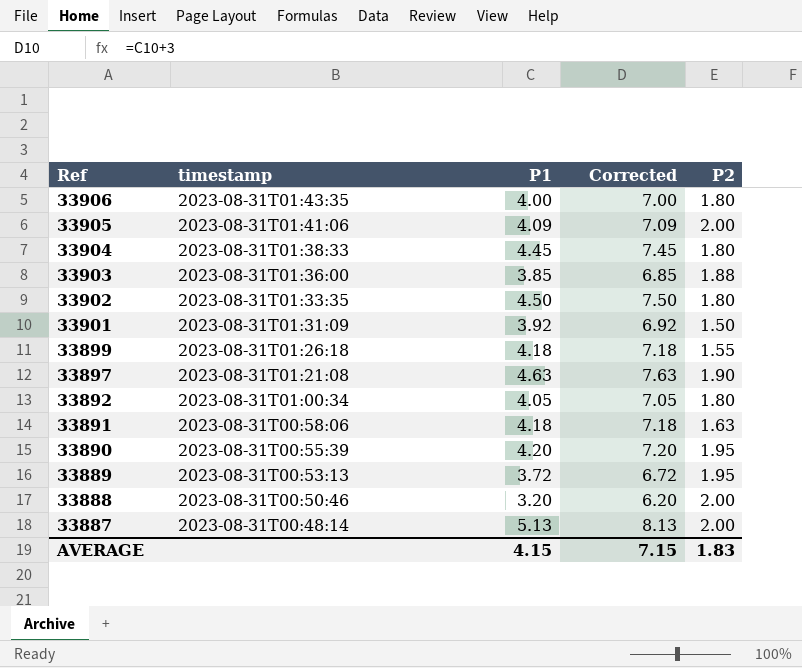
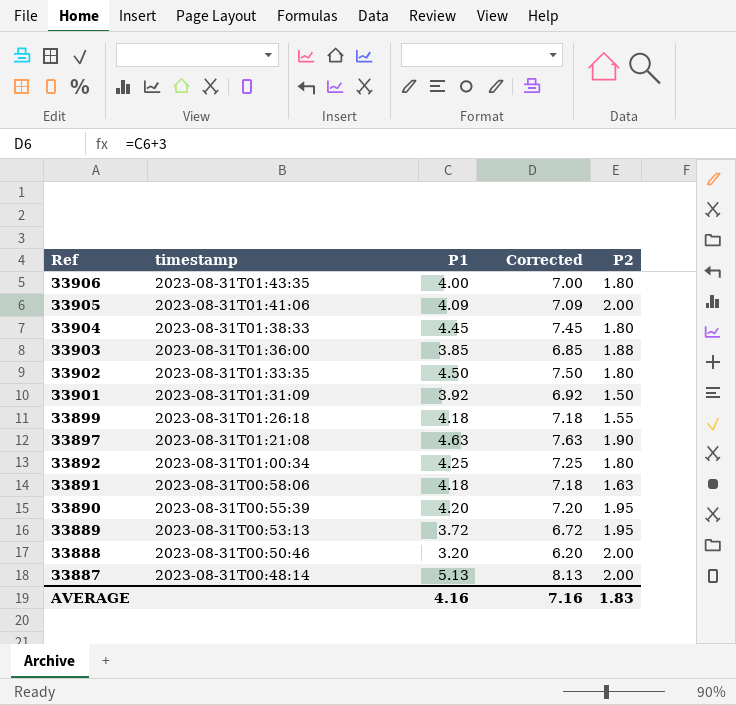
33892 | P1: 4.05 -> 4.25
33892 | Corrected: 7.05 -> 7.25
AVERAGE | P1: 4.15 -> 4.16
AVERAGE | Corrected: 7.15 -> 7.16

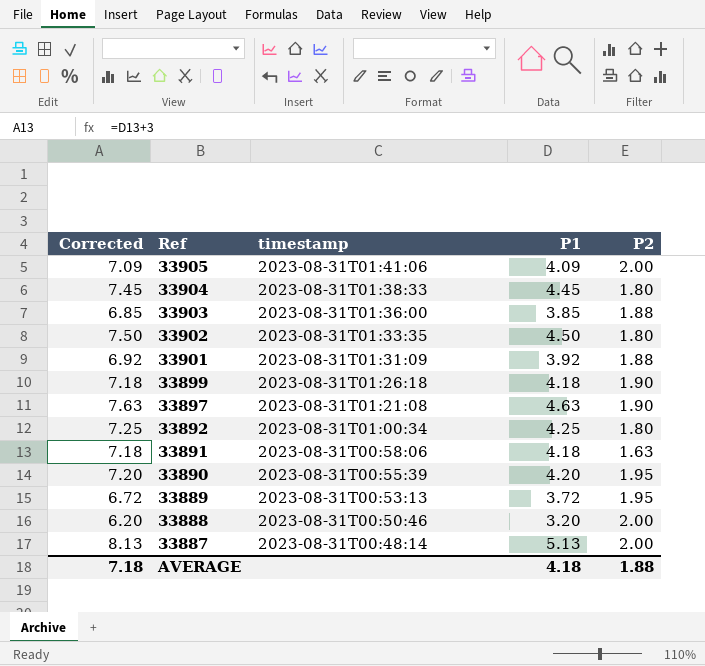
column Corrected | position: 4 -> 1
row 33906: 2023-08-31T01:43:35 | 4.00 | 7.00 | 1.80 -> none
33901 | P2: 1.50 -> 1.88
33899 | P2: 1.55 -> 1.90
AVERAGE | Corrected: 7.16 -> 7.18
AVERAGE | P1: 4.16 -> 4.18
AVERAGE | P2: 1.83 -> 1.88

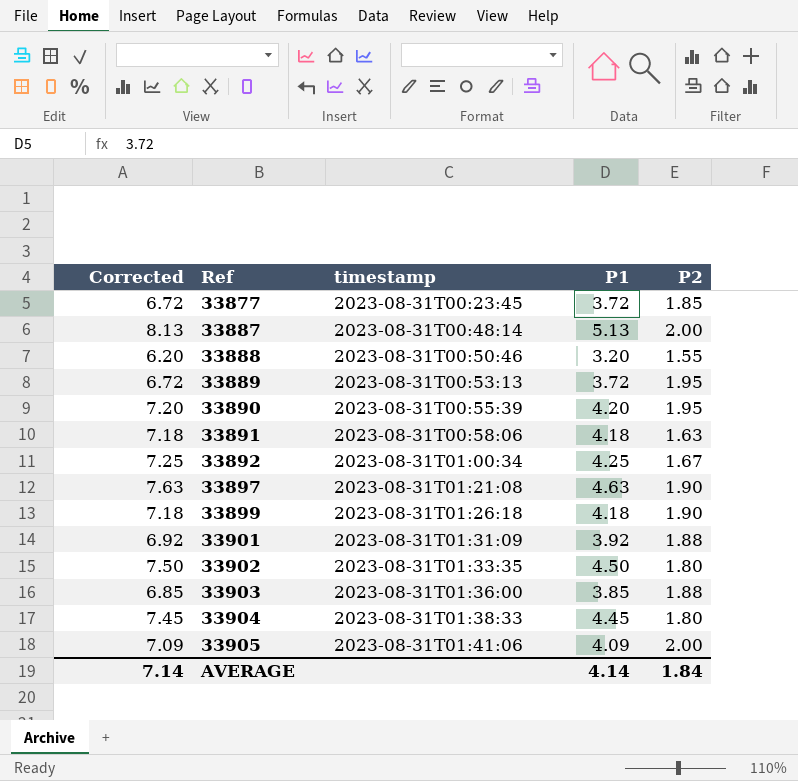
row order: Ref descending -> Ref ascending
row 33877: none -> 6.72 | 2023-08-31T00:23:45 | 3.72 | 1.85
33888 | P2: 2.00 -> 1.55
33892 | P2: 1.80 -> 1.67
AVERAGE | Corrected: 7.18 -> 7.14
AVERAGE | P1: 4.18 -> 4.14
AVERAGE | P2: 1.88 -> 1.84

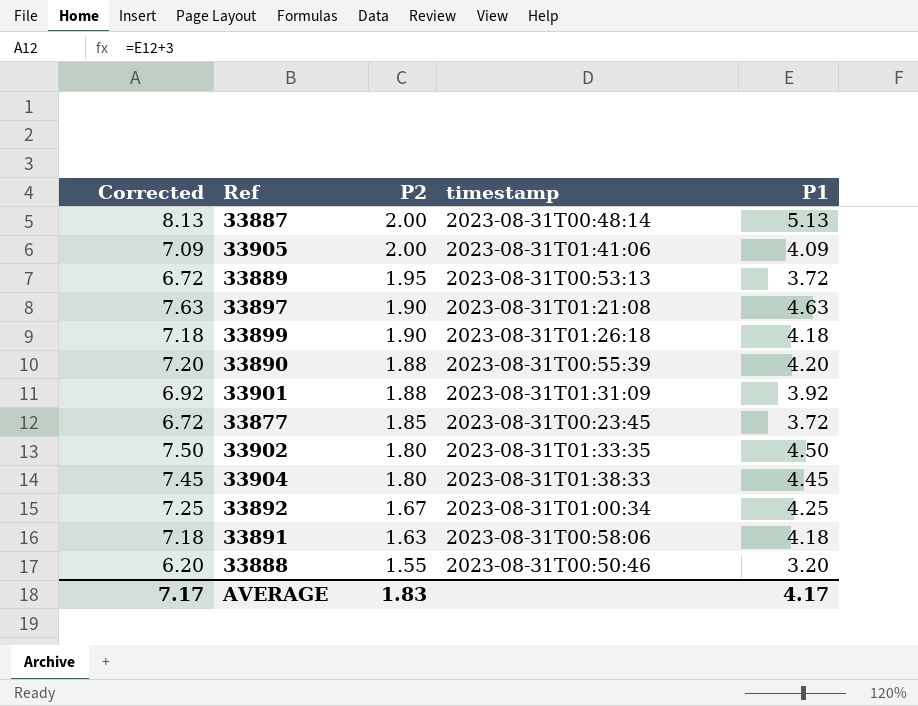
row order: Ref ascending -> P2 descending
column P2 | position: 5 -> 3
row 33903: 6.85 | 2023-08-31T01:36:00 | 3.85 | 1.88 -> none
33890 | P2: 1.95 -> 1.88
AVERAGE | Corrected: 7.14 -> 7.17
AVERAGE | P2: 1.84 -> 1.83
AVERAGE | P1: 4.14 -> 4.17

